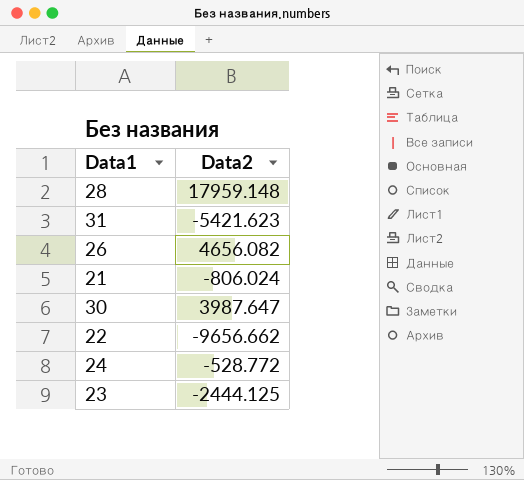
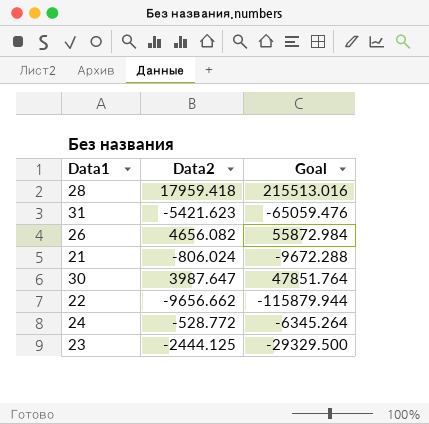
column Goal | formula: none -> [Data2] * 12
28 | Data2: 17959.148 -> 17959.418

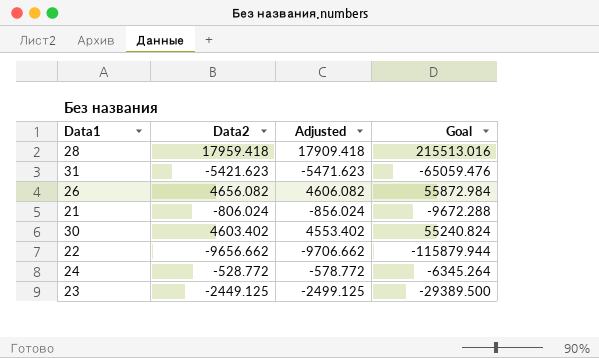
column Adjusted | formula: none -> [Data2] - 50
30 | Data2: 3987.647 -> 4603.402
30 | Goal: 47851.764 -> 55240.824
23 | Data2: -2444.125 -> -2449.125
23 | Goal: -29329.500 -> -29389.500

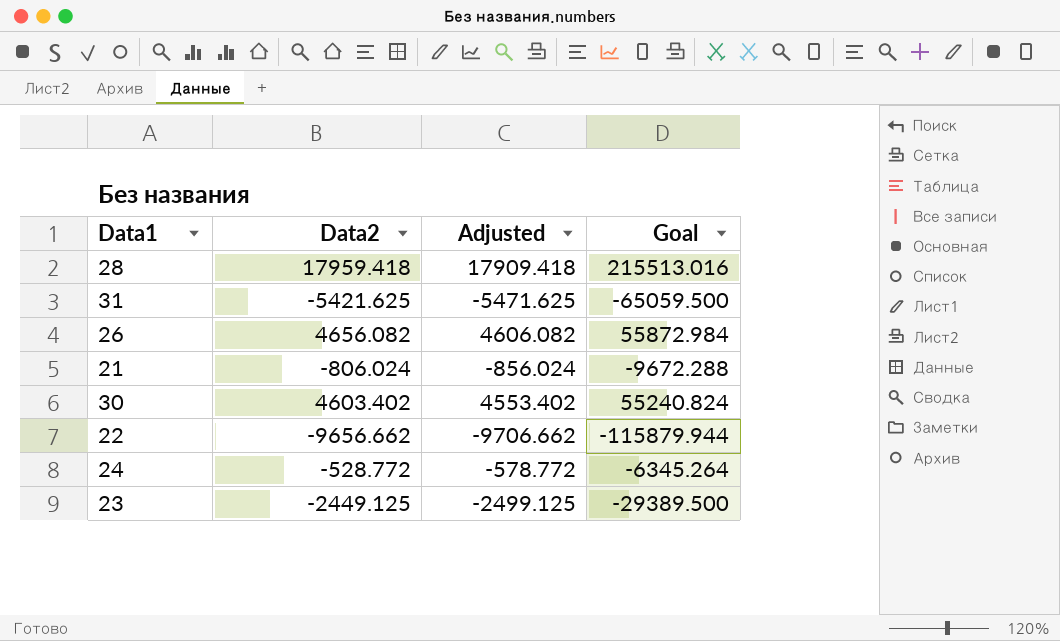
31 | Data2: -5421.623 -> -5421.625
31 | Adjusted: -5471.623 -> -5471.625
31 | Goal: -65059.476 -> -65059.500

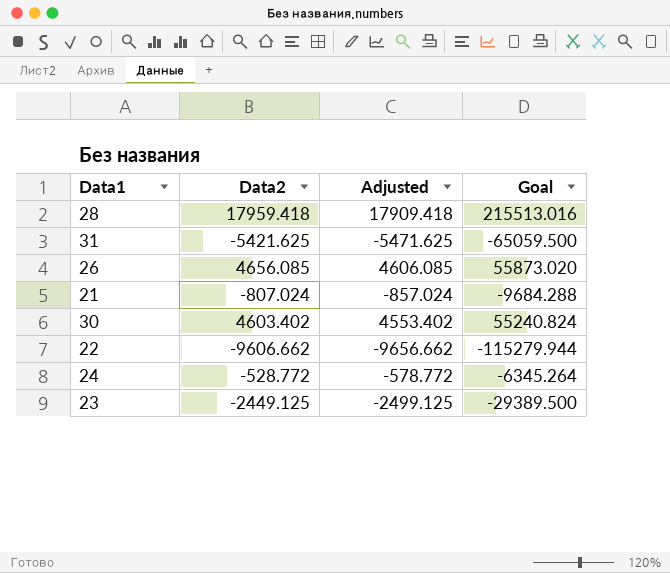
26 | Data2: 4656.082 -> 4656.085
26 | Adjusted: 4606.082 -> 4606.085
26 | Goal: 55872.984 -> 55873.020
21 | Data2: -806.024 -> -807.024
21 | Adjusted: -856.024 -> -857.024
21 | Goal: -9672.288 -> -9684.288
22 | Data2: -9656.662 -> -9606.662
22 | Adjusted: -9706.662 -> -9656.662
22 | Goal: -115879.944 -> -115279.944

